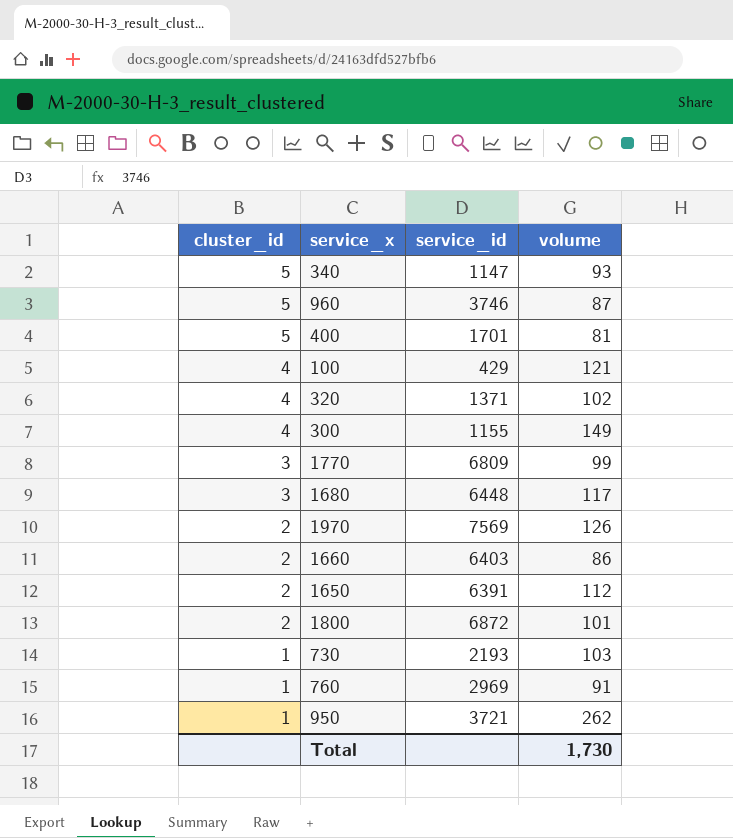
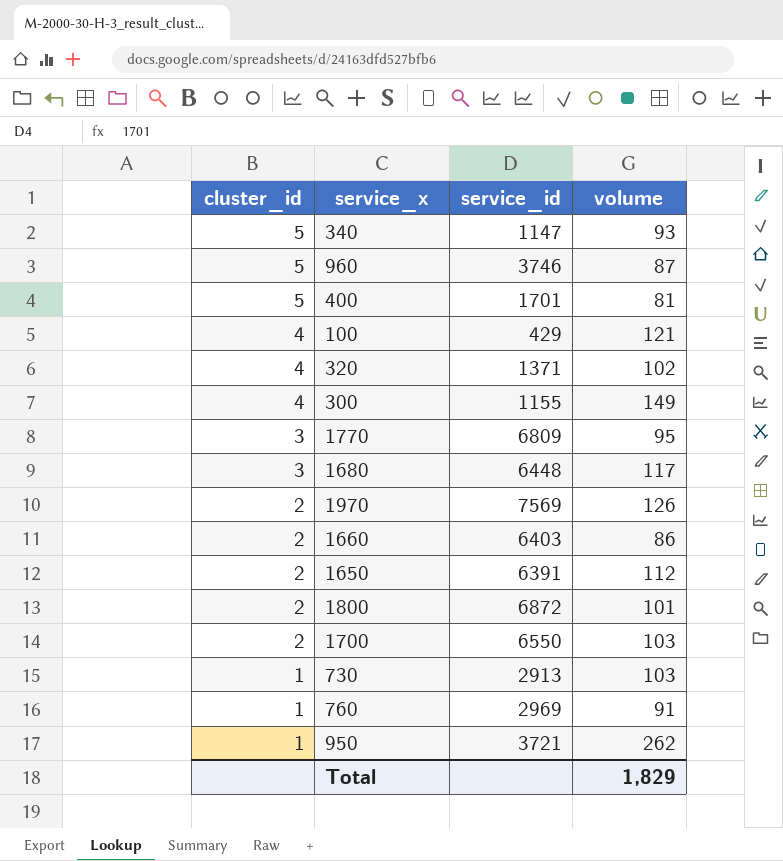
1770 | volume: 99 -> 95
row 1700: none -> 2 | 6550 | 103
730 | service_id: 2193 -> 2913
Total | volume: 1,730 -> 1,829

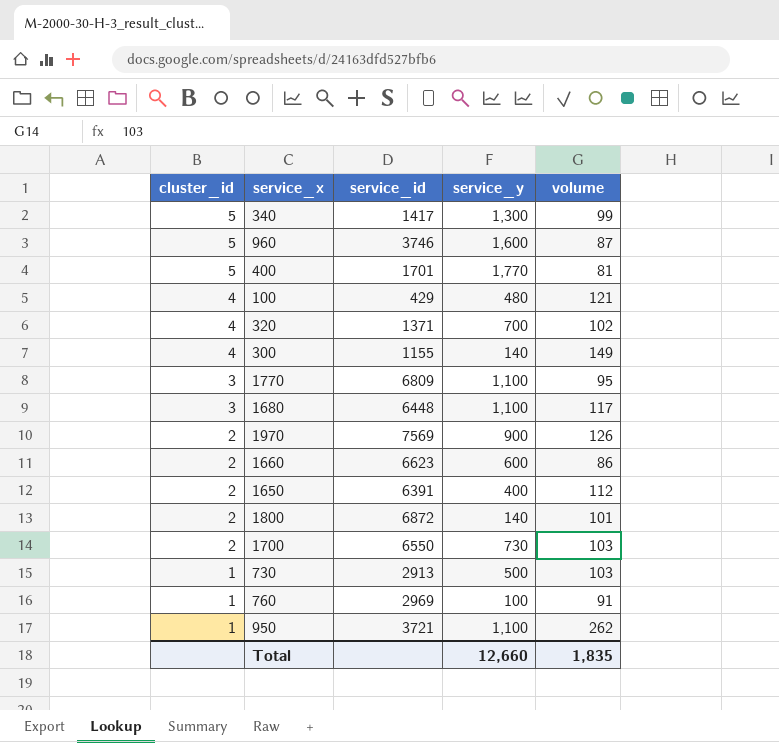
column service_y | position: none -> 4
340 | service_id: 1147 -> 1417
340 | volume: 93 -> 99
1660 | service_id: 6403 -> 6623
Total | volume: 1,829 -> 1,835

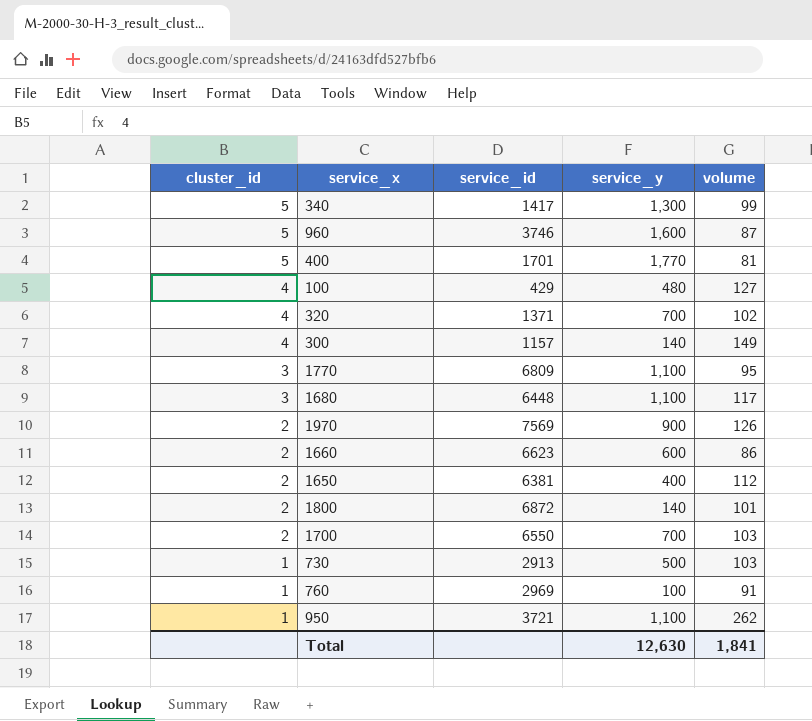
100 | volume: 121 -> 127
300 | service_id: 1155 -> 1157
1650 | service_id: 6391 -> 6381
1700 | service_y: 730 -> 700
Total | service_y: 12,660 -> 12,630
Total | volume: 1,835 -> 1,841

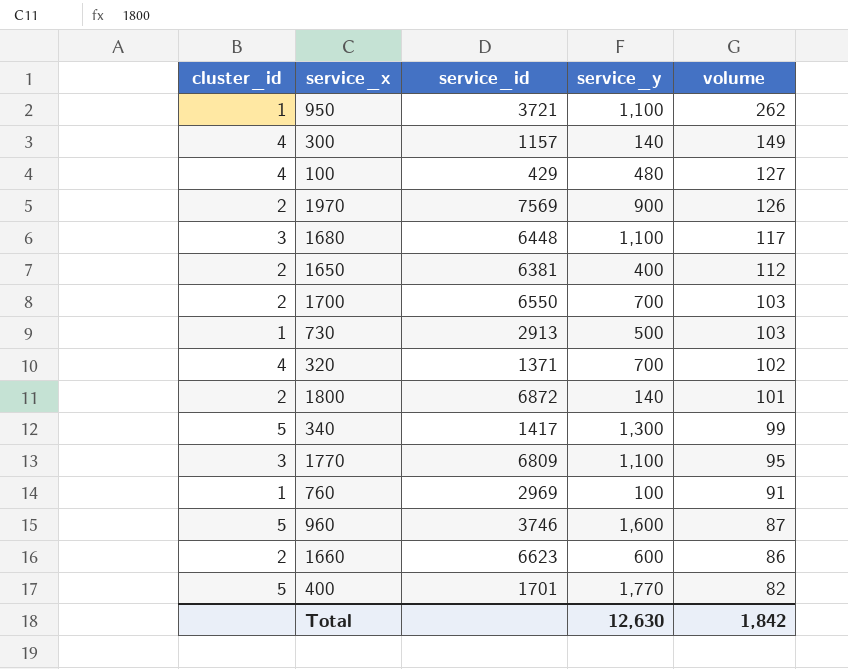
row order: cluster_id descending -> volume descending
400 | volume: 81 -> 82
Total | volume: 1,841 -> 1,842

